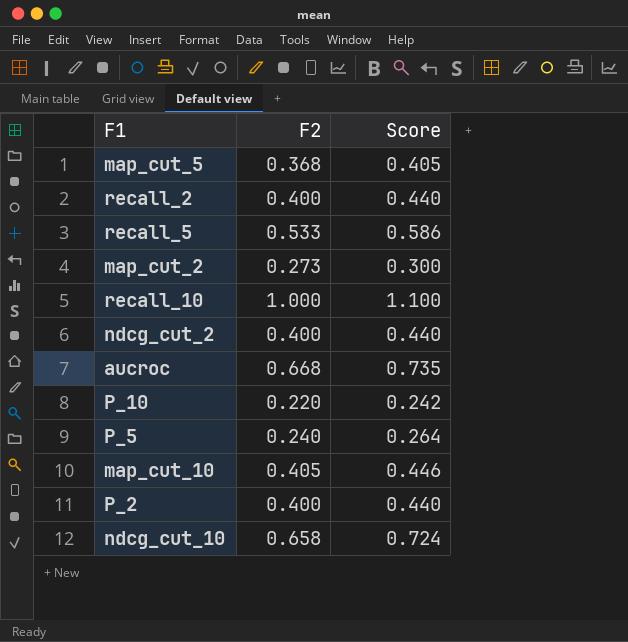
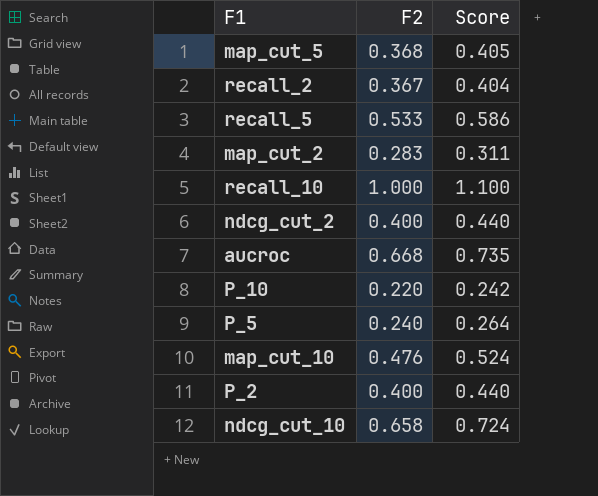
recall_2 | F2: 0.400 -> 0.367
recall_2 | Score: 0.440 -> 0.404
map_cut_2 | F2: 0.273 -> 0.283
map_cut_2 | Score: 0.300 -> 0.311
map_cut_10 | F2: 0.405 -> 0.476
map_cut_10 | Score: 0.446 -> 0.524

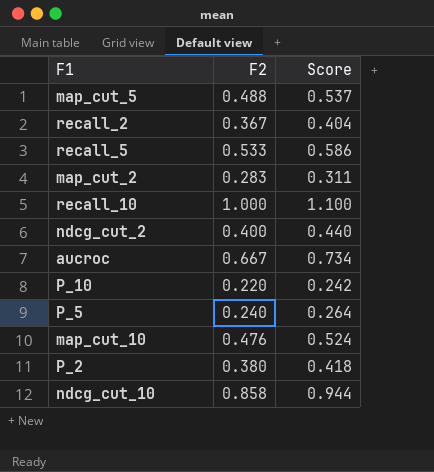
map_cut_5 | F2: 0.368 -> 0.488
map_cut_5 | Score: 0.405 -> 0.537
aucroc | F2: 0.668 -> 0.667
aucroc | Score: 0.735 -> 0.734
P_2 | F2: 0.400 -> 0.380
P_2 | Score: 0.440 -> 0.418
ndcg_cut_10 | F2: 0.658 -> 0.858
ndcg_cut_10 | Score: 0.724 -> 0.944

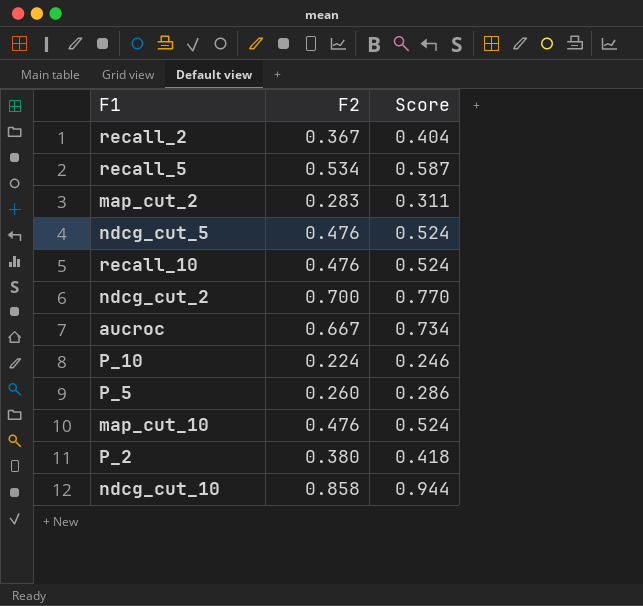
row map_cut_5: 0.488 | 0.537 -> none
recall_5 | F2: 0.533 -> 0.534
recall_5 | Score: 0.586 -> 0.587
row ndcg_cut_5: none -> 0.476 | 0.524
recall_10 | F2: 1.000 -> 0.476
recall_10 | Score: 1.100 -> 0.524
ndcg_cut_2 | F2: 0.400 -> 0.700
ndcg_cut_2 | Score: 0.440 -> 0.770
P_10 | F2: 0.220 -> 0.224
P_10 | Score: 0.242 -> 0.246
P_5 | F2: 0.240 -> 0.260
P_5 | Score: 0.264 -> 0.286

